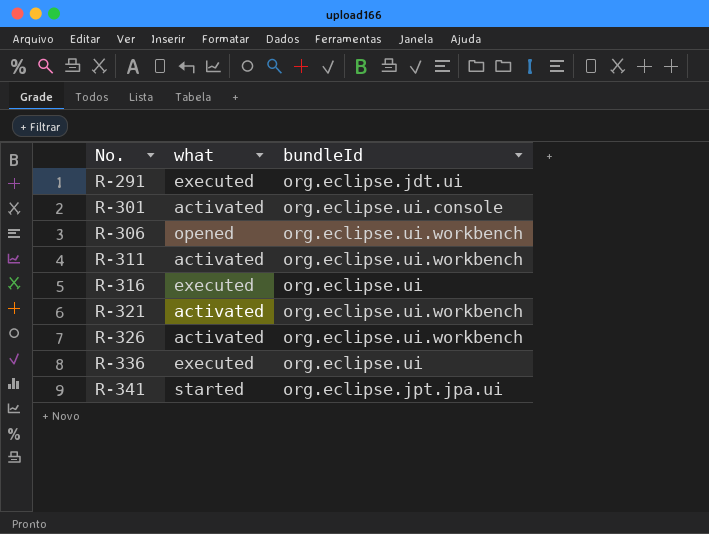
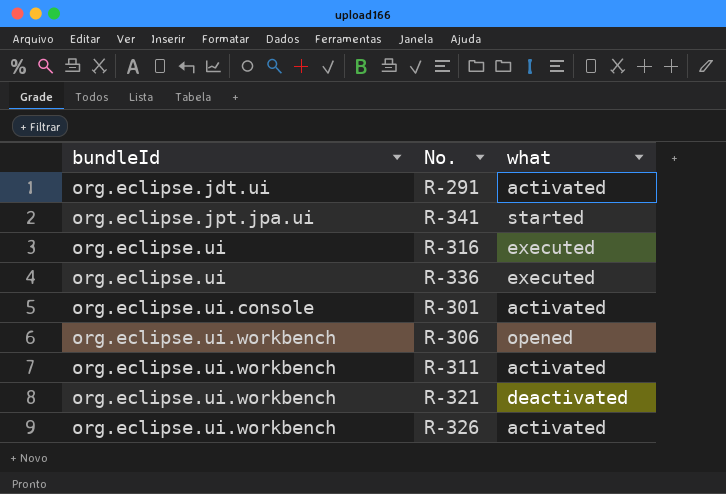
row order: No. ascending -> bundleId ascending
column bundleId | position: 3 -> 1
R-291 | what: executed -> activated
R-321 | what: activated -> deactivated

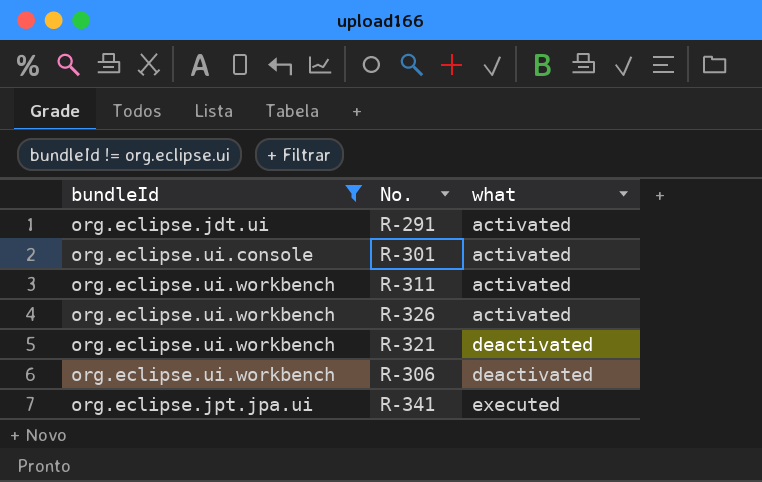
filter: none -> bundleId != org.eclipse.ui
row order: bundleId ascending -> what ascending
R-306 | what: opened -> deactivated
R-341 | what: started -> executed

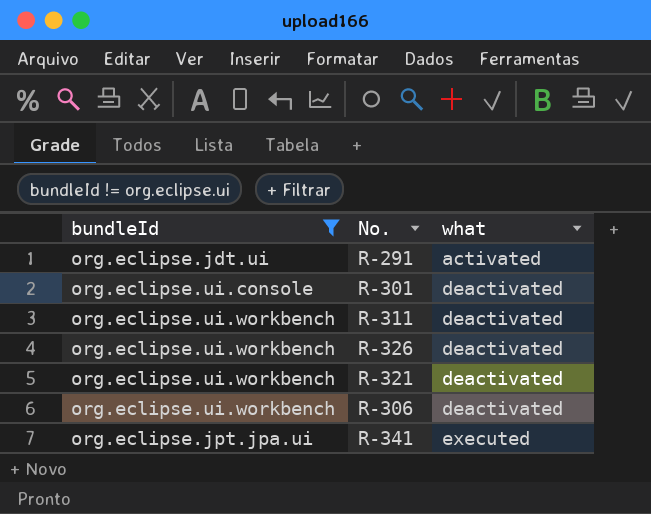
R-301 | what: activated -> deactivated
R-311 | what: activated -> deactivated
R-326 | what: activated -> deactivated

